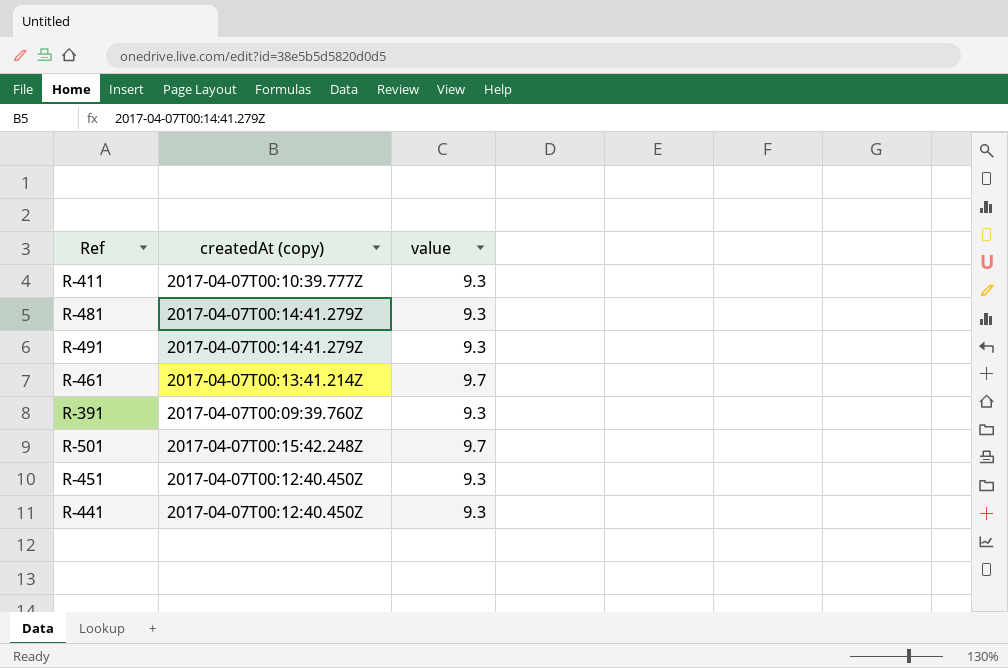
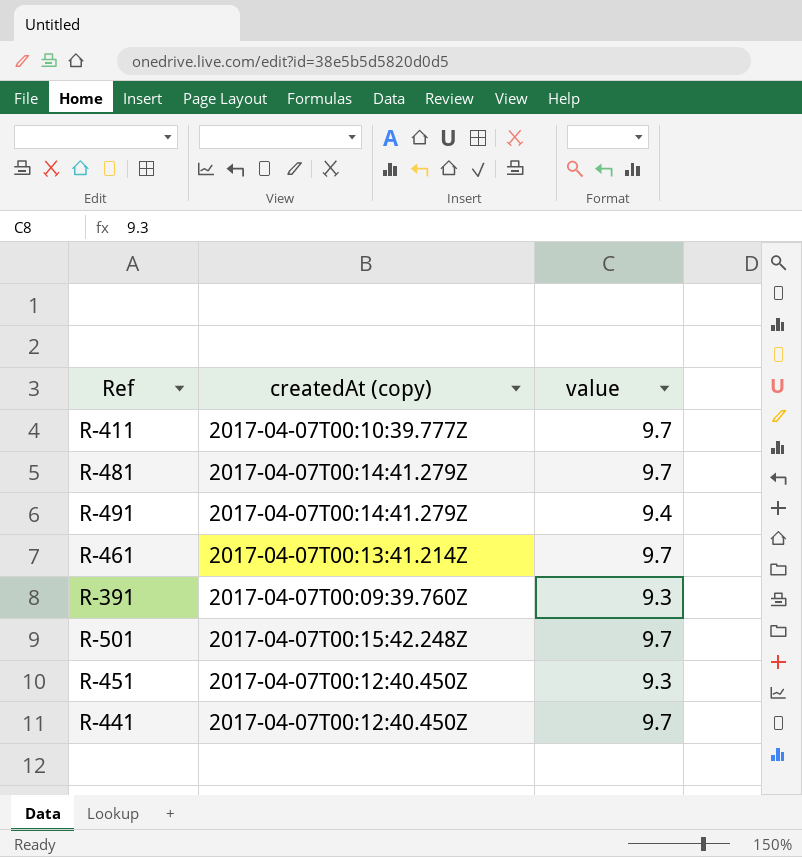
R-411 | value: 9.3 -> 9.7
R-481 | value: 9.3 -> 9.7
R-491 | value: 9.3 -> 9.4
R-441 | value: 9.3 -> 9.7

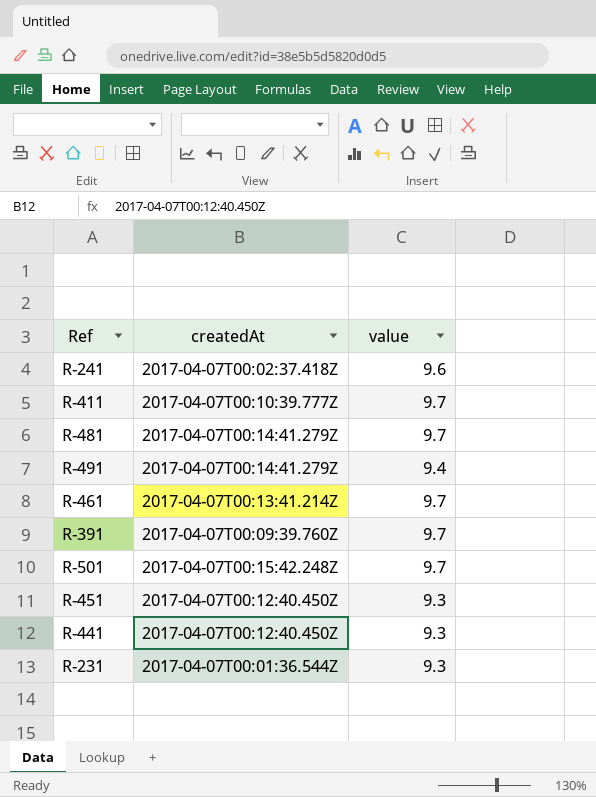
column name: createdAt (copy) -> createdAt
row R-241: none -> 2017-04-07T00:02:37.418Z | 9.6
R-391 | value: 9.3 -> 9.7
R-441 | value: 9.7 -> 9.3
row R-231: none -> 2017-04-07T00:01:36.544Z | 9.3

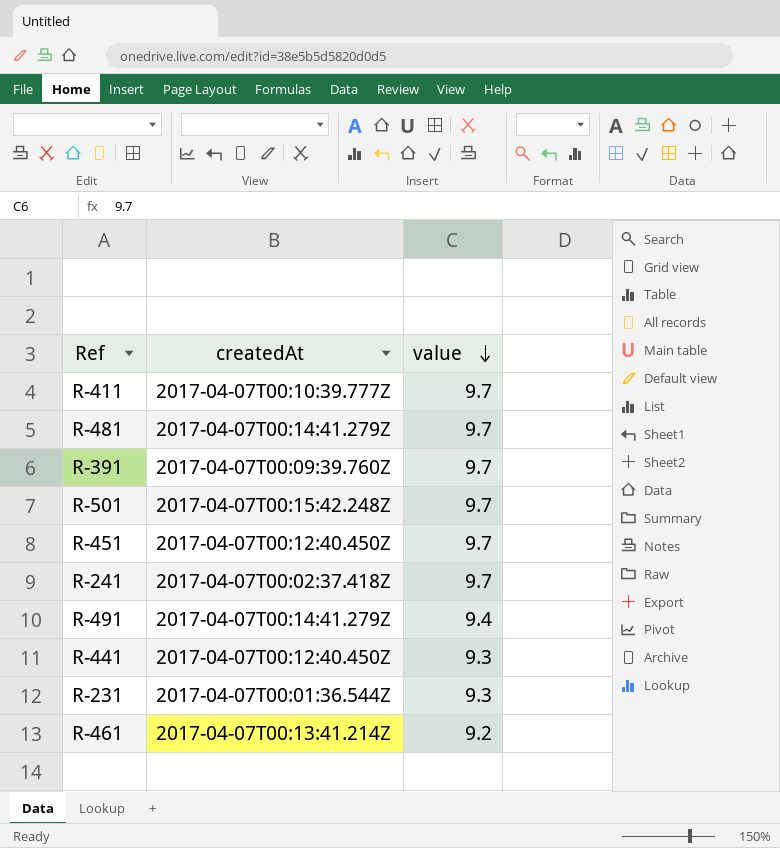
row order: none -> value descending
R-451 | value: 9.3 -> 9.7
R-241 | value: 9.6 -> 9.7
R-461 | value: 9.7 -> 9.2

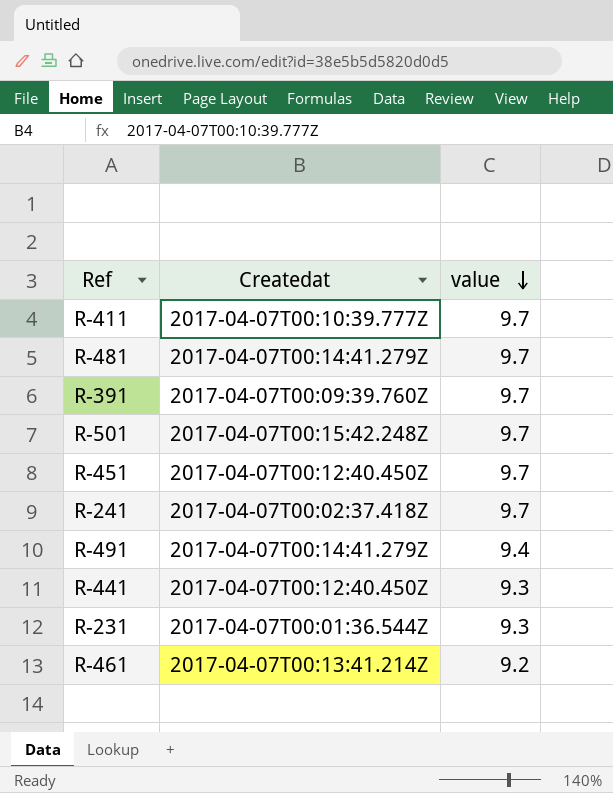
column name: createdAt -> Createdat

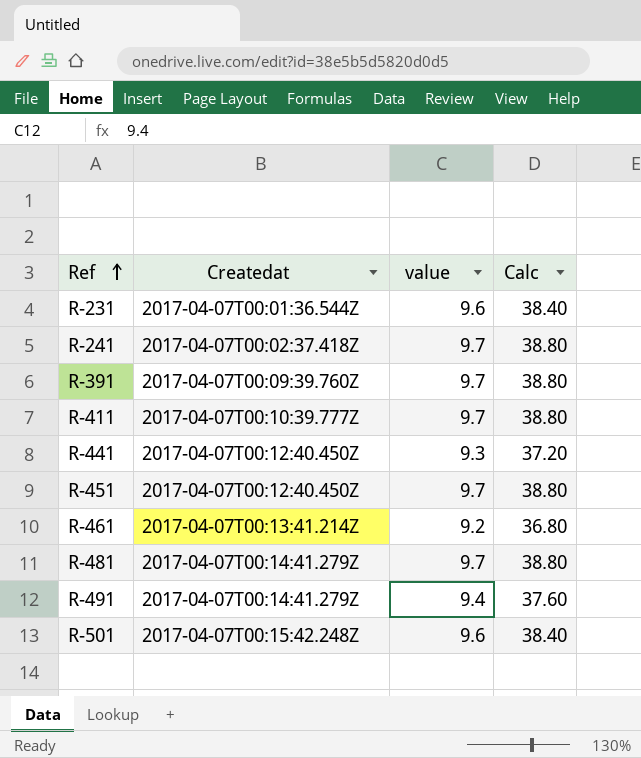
row order: value descending -> Ref ascending
column Calc | formula: none -> [value] * 4
R-231 | value: 9.3 -> 9.6
R-501 | value: 9.7 -> 9.6

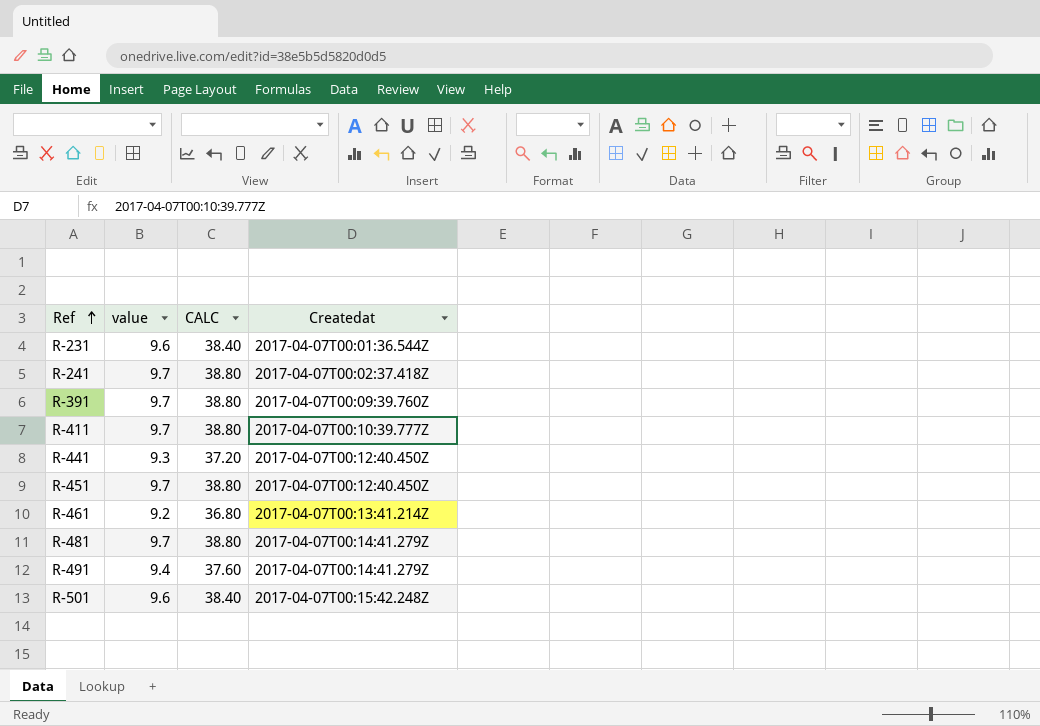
column name: Calc -> CALC
column Createdat | position: 2 -> 4

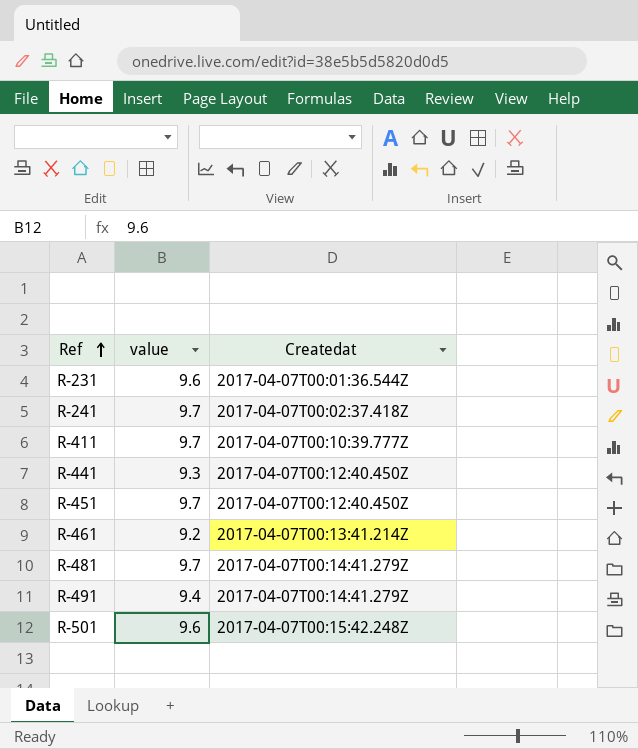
column CALC | formula: [value] * 4 -> none
row R-391: 9.7 | 38.80 | 2017-04-07T00:09:39.760Z -> none

